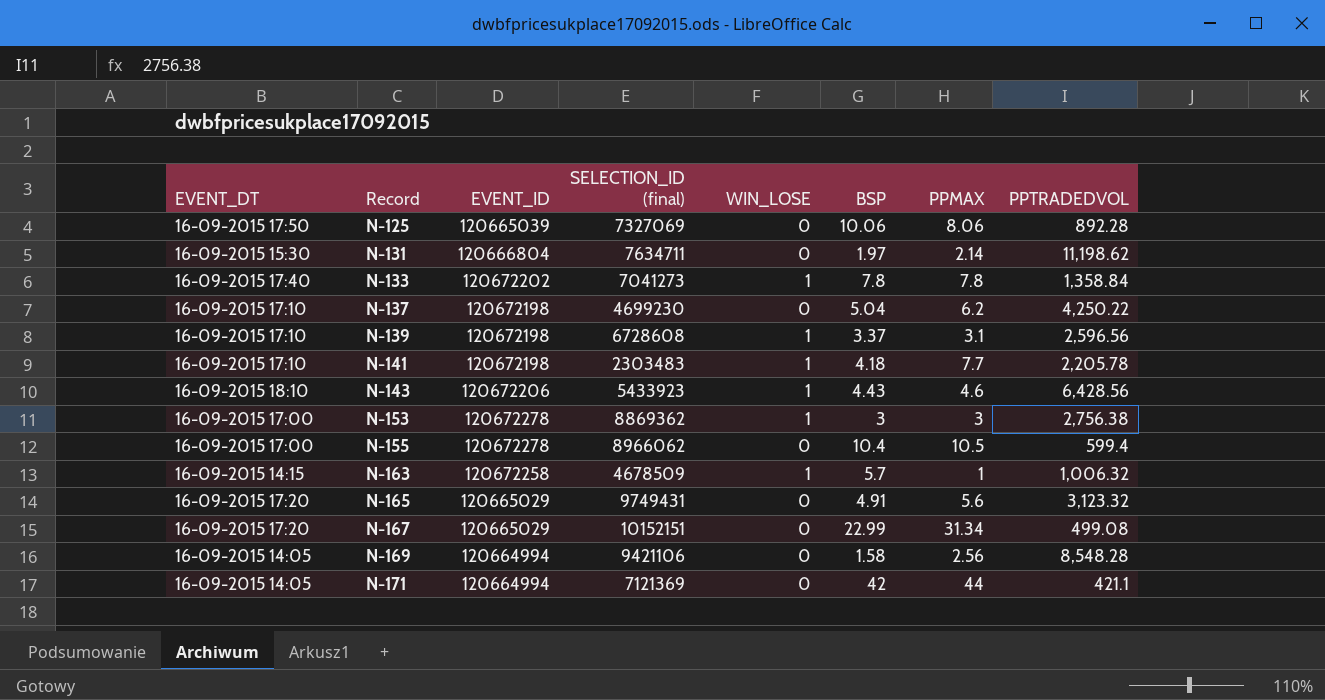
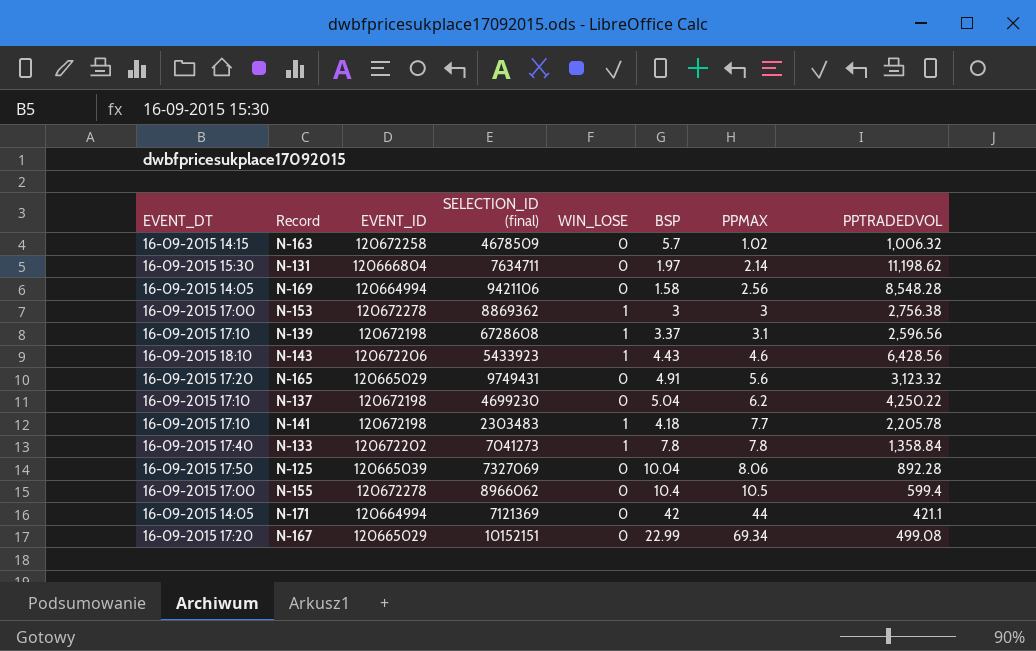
row order: Record ascending -> PPMAX ascending
N-163 | WIN_LOSE: 1 -> 0
N-163 | PPMAX: 1 -> 1.02
N-125 | BSP: 10.06 -> 10.04
N-167 | PPMAX: 31.34 -> 69.34

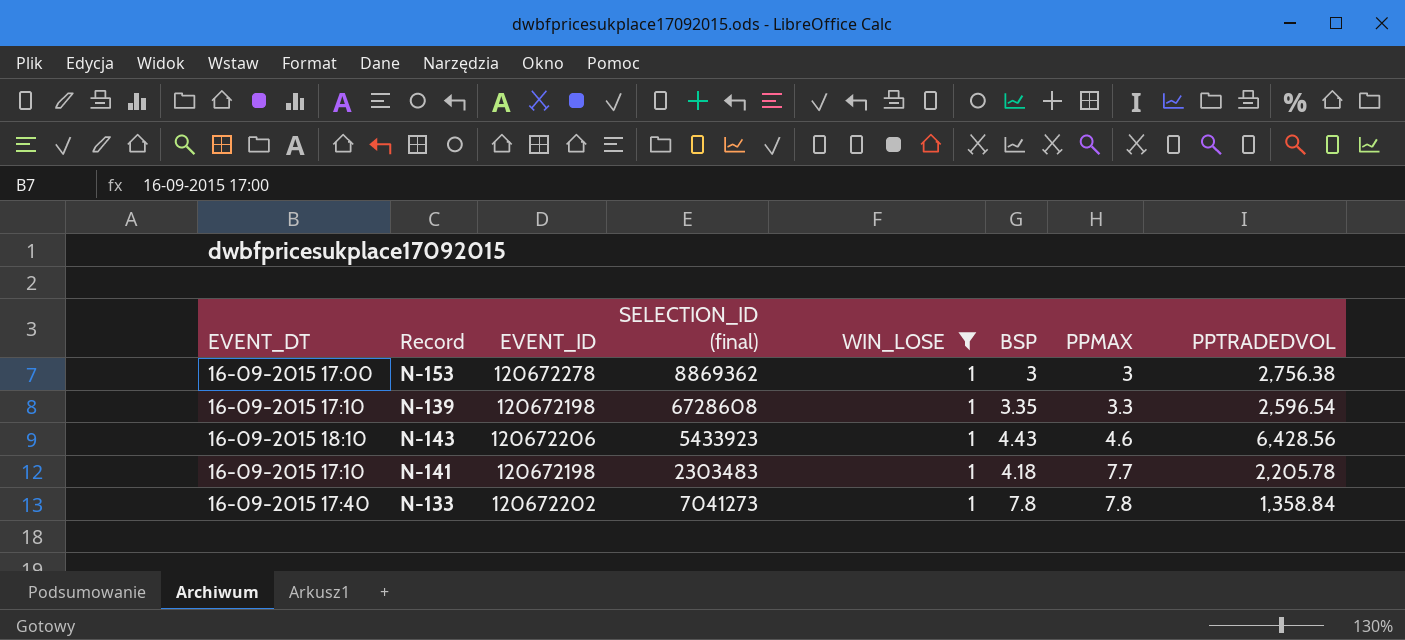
filter: none -> WIN_LOSE = 1
N-139 | BSP: 3.37 -> 3.35
N-139 | PPMAX: 3.1 -> 3.3
N-139 | PPTRADEDVOL: 2,596.56 -> 2,596.54

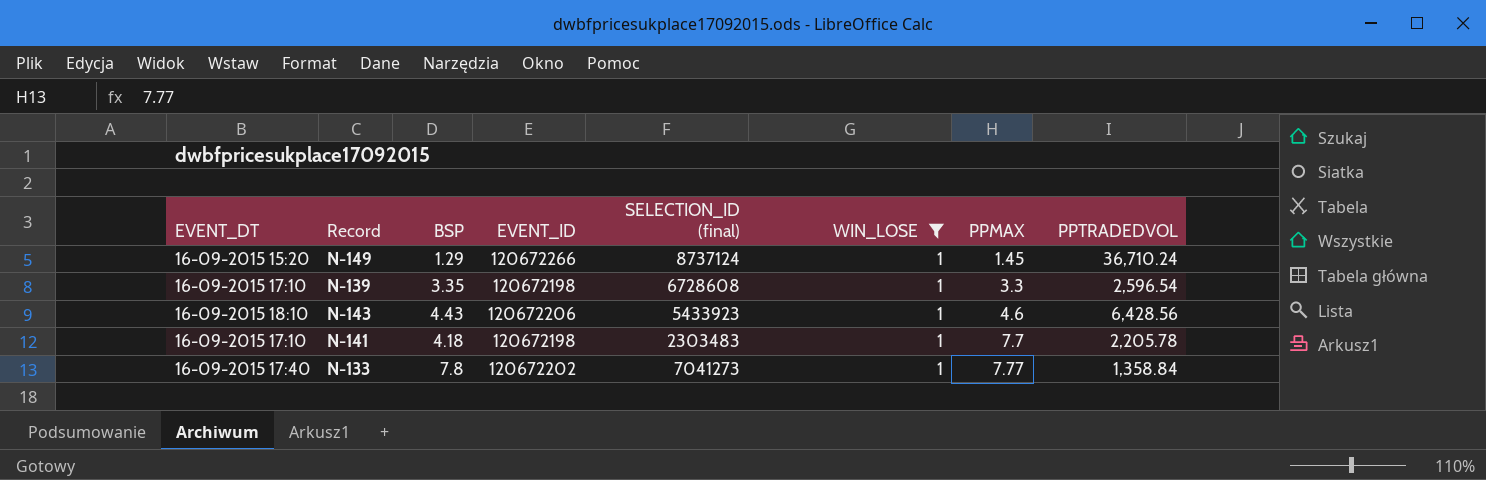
column BSP | position: 6 -> 3
row N-153: 16-09-2015 17:00 | 120672278 | 8869362 | 1 | 3 | 3 | 2,756.38 -> none
row N-149: none -> 16-09-2015 15:20 | 1.29 | 120672266 | 8737124 | 1 | 1.45 | 36,710.24
N-133 | PPMAX: 7.8 -> 7.77

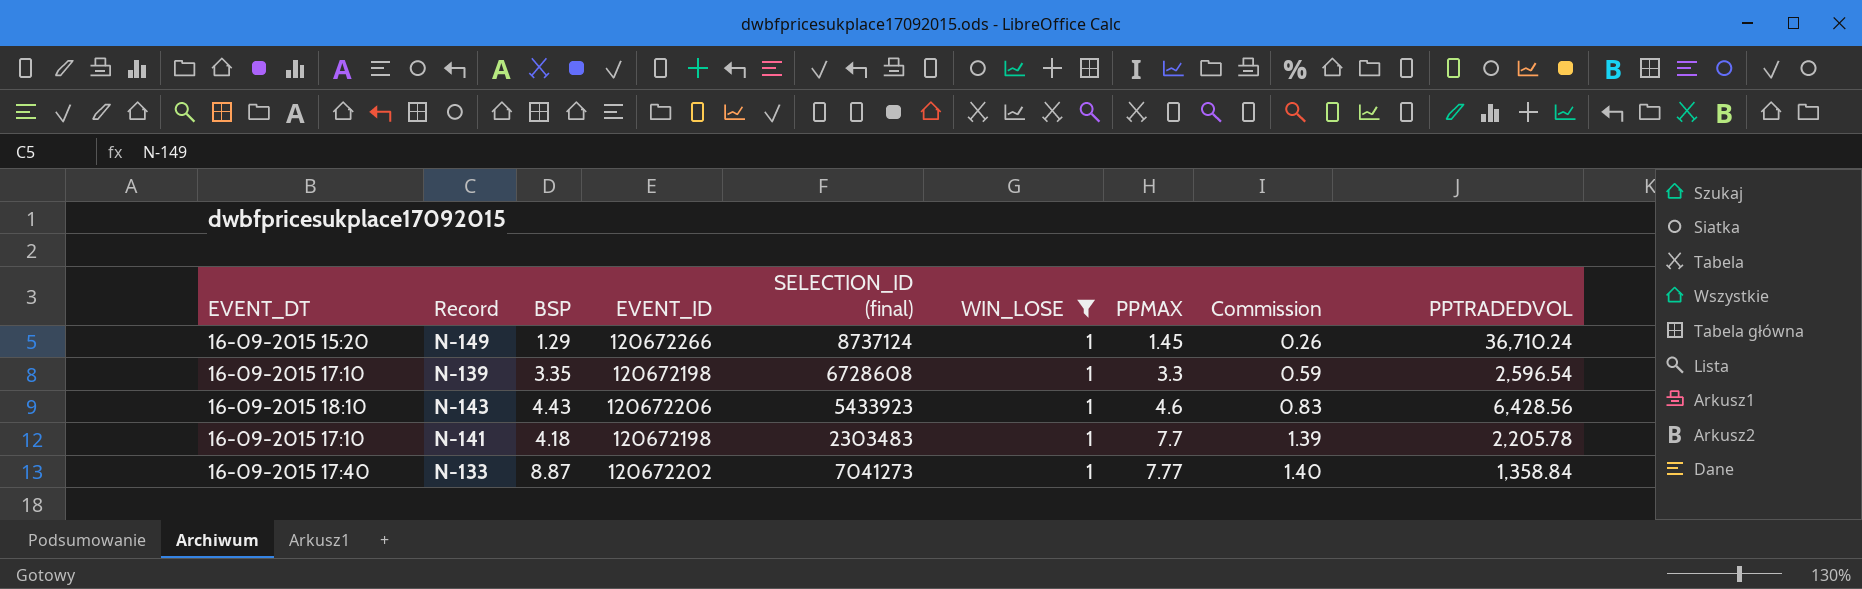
column Commission | formula: none -> [PPMAX] * 0.18
N-133 | BSP: 7.8 -> 8.87

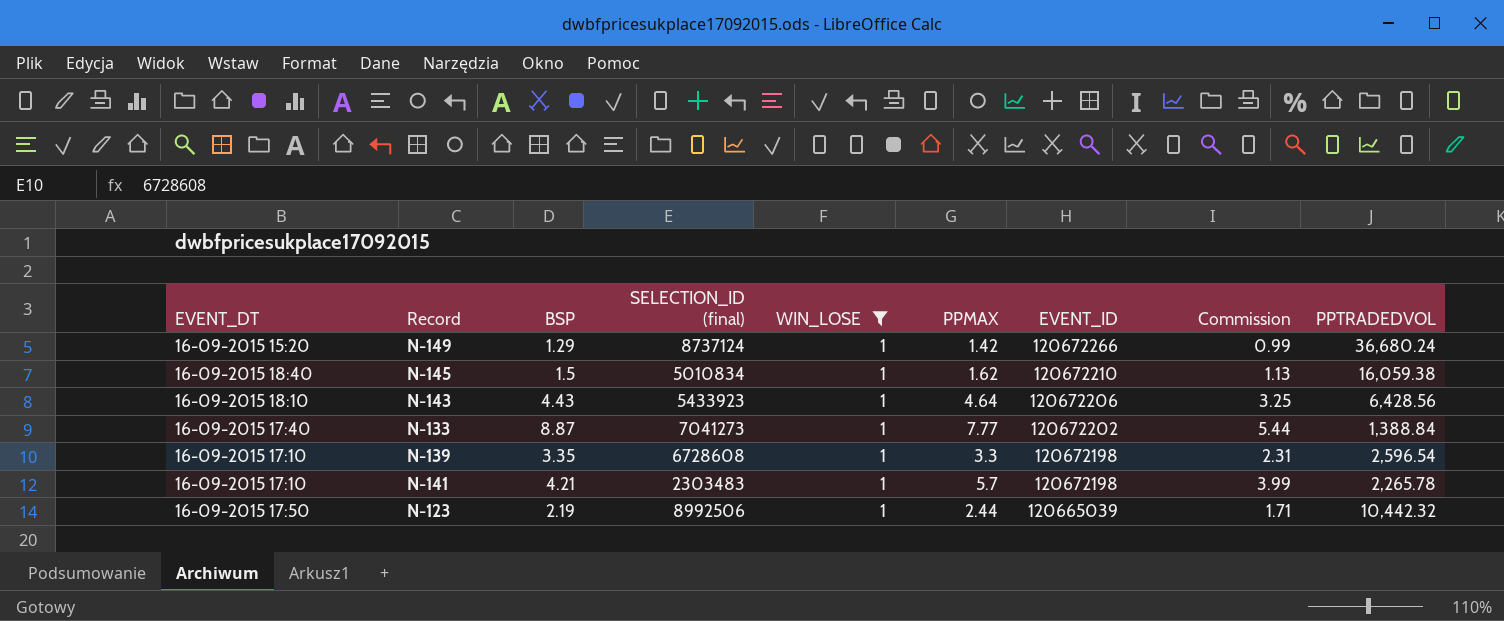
row order: PPMAX ascending -> EVENT_ID descending
column EVENT_ID | position: 4 -> 7
column Commission | formula: [PPMAX] * 0.18 -> [PPMAX] * 0.7
N-149 | PPMAX: 1.45 -> 1.42
N-149 | PPTRADEDVOL: 36,710.24 -> 36,680.24
row N-145: none -> 16-09-2015 18:40 | 1.5 | 5010834 | 1 | 1.62 | 120672210 | 1.13 | 16,059.38
N-143 | PPMAX: 4.6 -> 4.64
N-133 | PPTRADEDVOL: 1,358.84 -> 1,388.84
N-141 | BSP: 4.18 -> 4.21
N-141 | PPMAX: 7.7 -> 5.7
N-141 | PPTRADEDVOL: 2,205.78 -> 2,265.78
row N-123: none -> 16-09-2015 17:50 | 2.19 | 8992506 | 1 | 2.44 | 120665039 | 1.71 | 10,442.32

